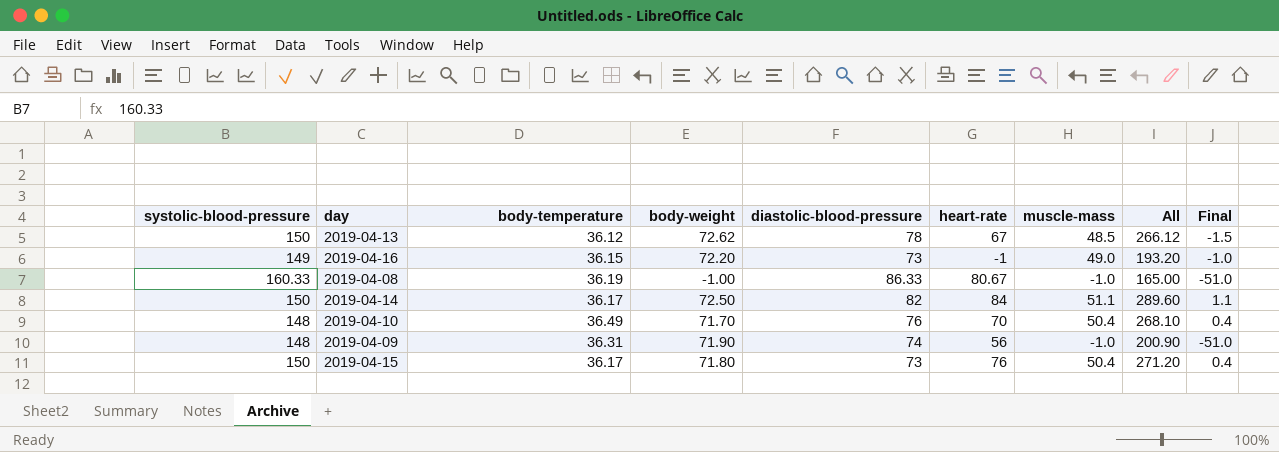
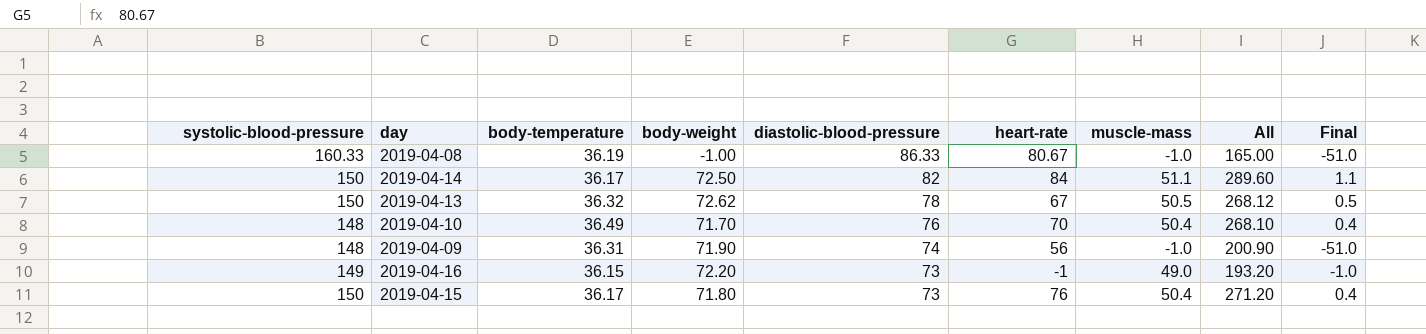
row order: none -> diastolic-blood-pressure descending
2019-04-13 | body-temperature: 36.12 -> 36.32
2019-04-13 | muscle-mass: 48.5 -> 50.5
2019-04-13 | All: 266.12 -> 268.12
2019-04-13 | Final: -1.5 -> 0.5

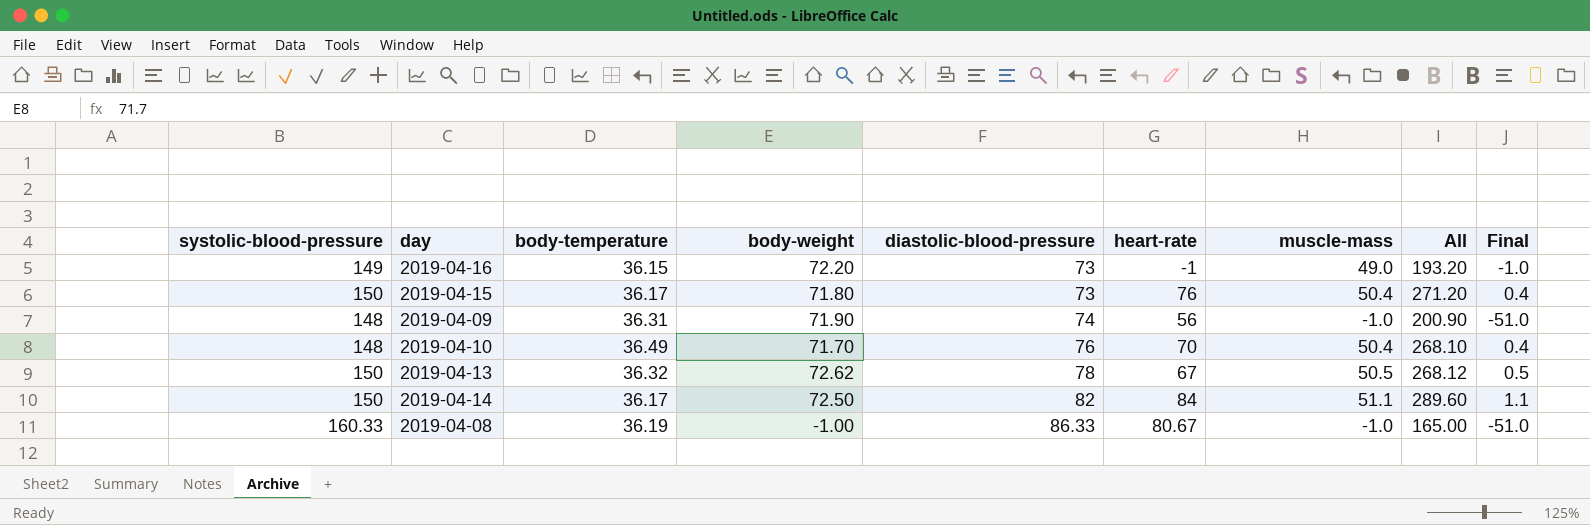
row order: diastolic-blood-pressure descending -> diastolic-blood-pressure ascending

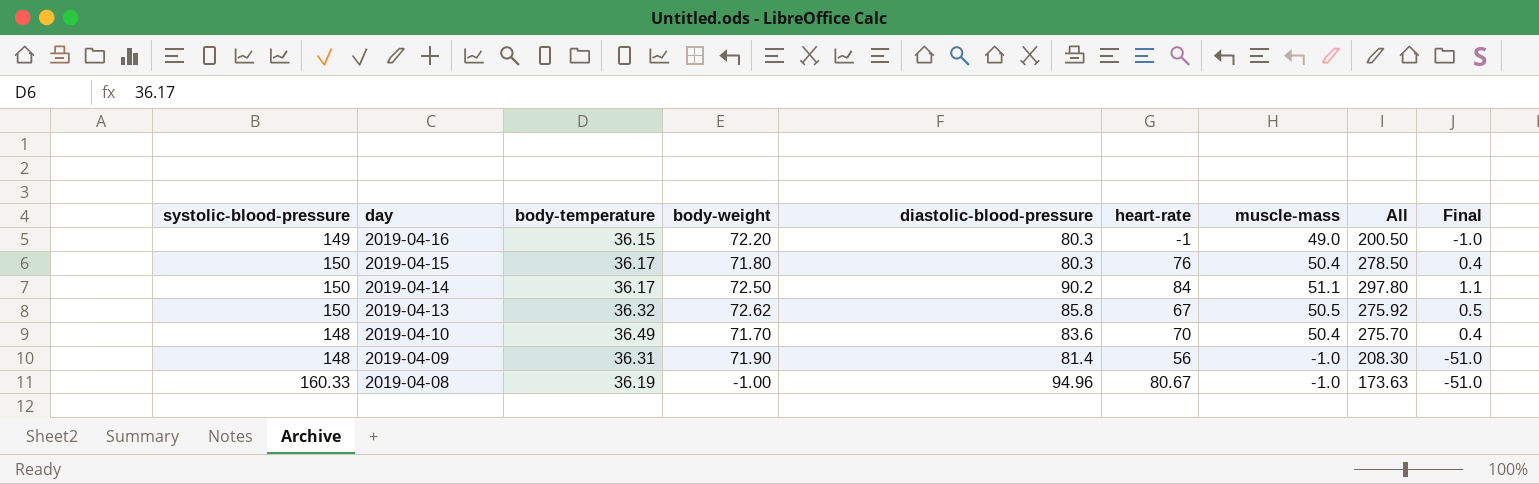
row order: diastolic-blood-pressure ascending -> day descending
2019-04-16 | diastolic-blood-pressure: 73 -> 80.3
2019-04-16 | All: 193.20 -> 200.50
2019-04-15 | diastolic-blood-pressure: 73 -> 80.3
2019-04-15 | All: 271.20 -> 278.50
2019-04-14 | diastolic-blood-pressure: 82 -> 90.2
2019-04-14 | All: 289.60 -> 297.80
2019-04-13 | diastolic-blood-pressure: 78 -> 85.8
2019-04-13 | All: 268.12 -> 275.92
2019-04-10 | diastolic-blood-pressure: 76 -> 83.6
2019-04-10 | All: 268.10 -> 275.70
2019-04-09 | diastolic-blood-pressure: 74 -> 81.4
2019-04-09 | All: 200.90 -> 208.30
2019-04-08 | diastolic-blood-pressure: 86.33 -> 94.96
2019-04-08 | All: 165.00 -> 173.63

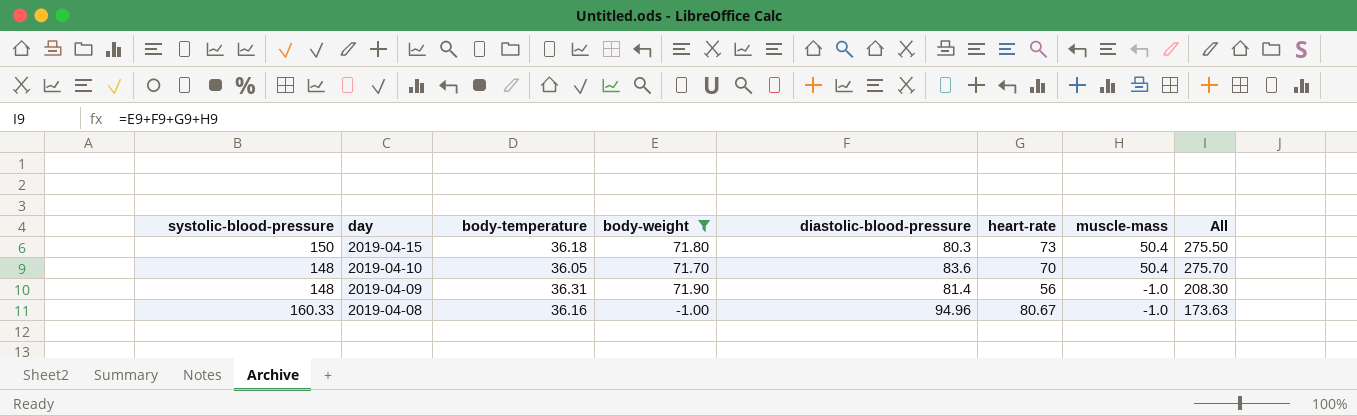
filter: none -> body-weight <= 71.90
column Final | formula: [muscle-mass] - 50 -> none
2019-04-15 | body-temperature: 36.17 -> 36.18
2019-04-15 | heart-rate: 76 -> 73
2019-04-15 | All: 278.50 -> 275.50
2019-04-10 | body-temperature: 36.49 -> 36.05
2019-04-08 | body-temperature: 36.19 -> 36.16

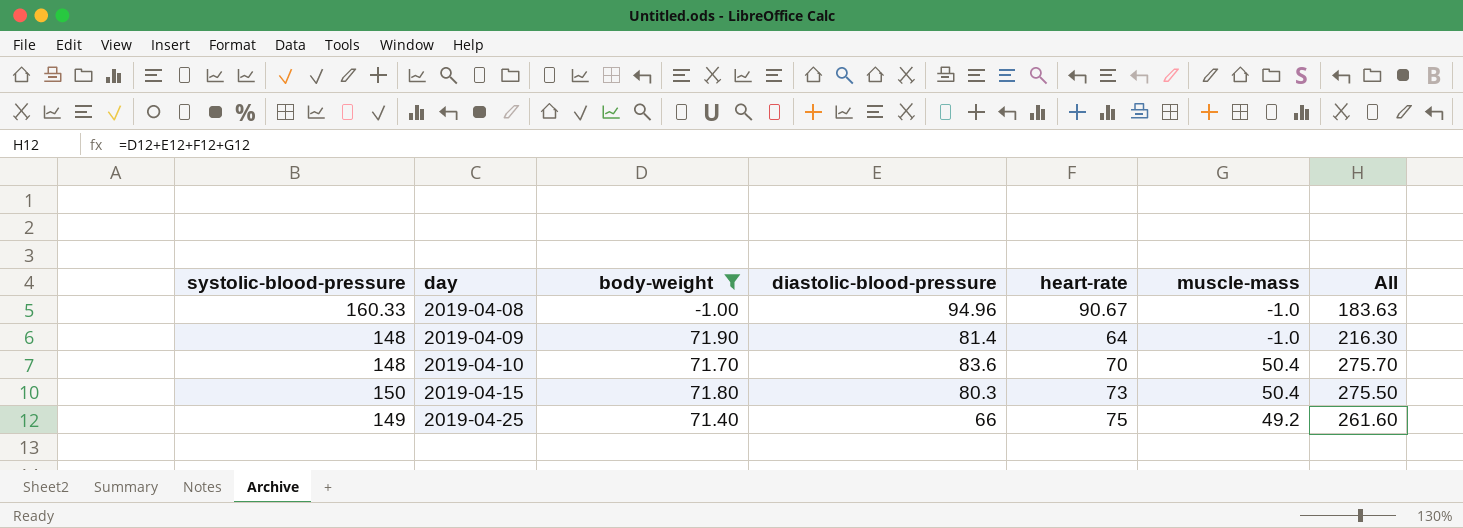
row order: day descending -> day ascending
column body-temperature | position: 3 -> none
2019-04-08 | heart-rate: 80.67 -> 90.67
2019-04-08 | All: 173.63 -> 183.63
2019-04-09 | heart-rate: 56 -> 64
2019-04-09 | All: 208.30 -> 216.30
row 2019-04-25: none -> 149 | 71.40 | 66 | 75 | 49.2 | 261.60

